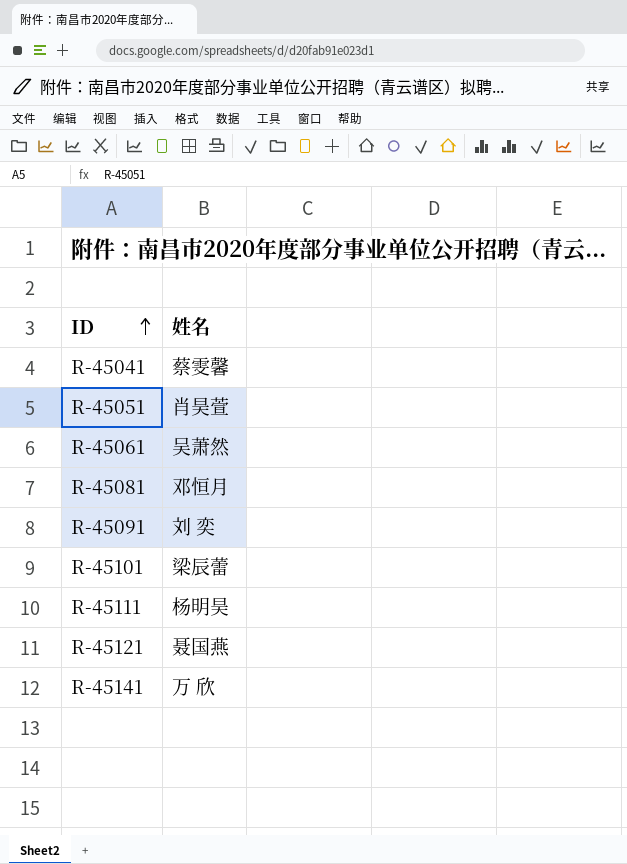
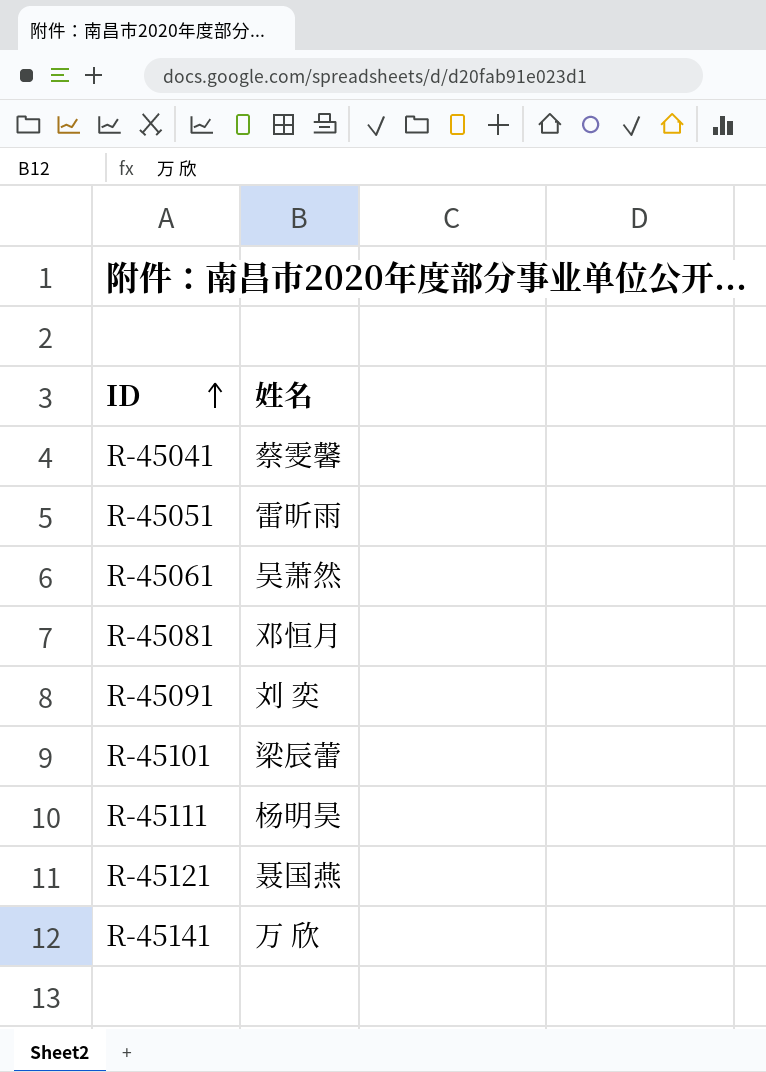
R-45051 | 姓名: 肖昊萱 -> 雷昕雨

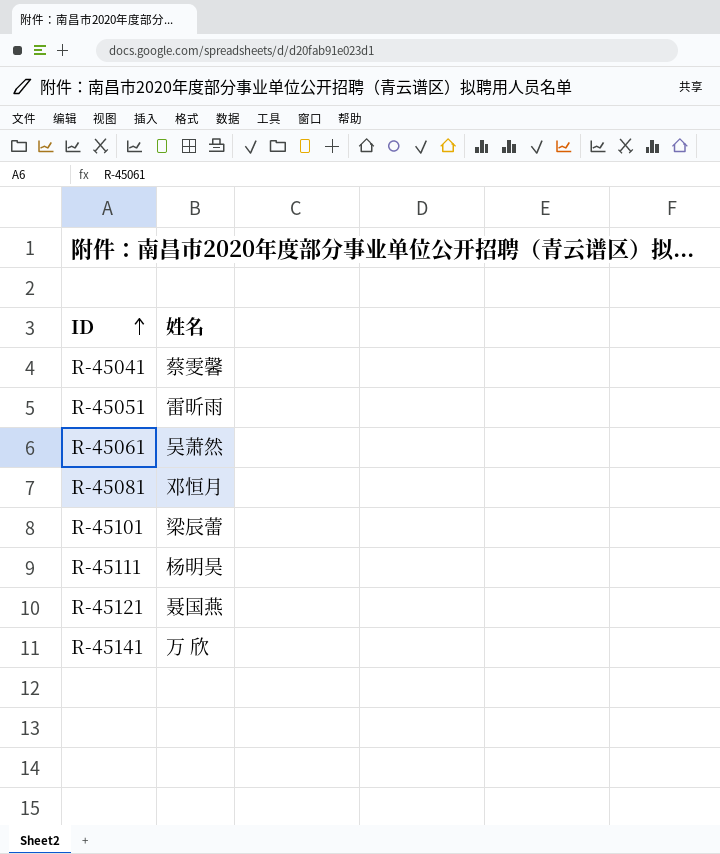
row R-45091: 刘 奕 -> none

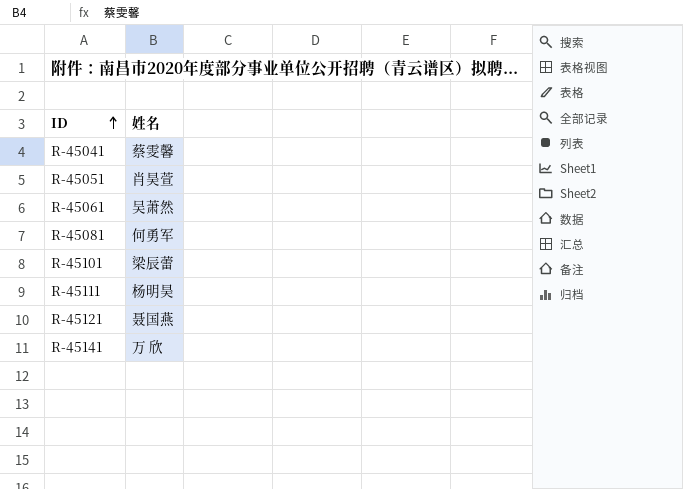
R-45051 | 姓名: 雷昕雨 -> 肖昊萱
R-45081 | 姓名: 邓恒月 -> 何勇军

